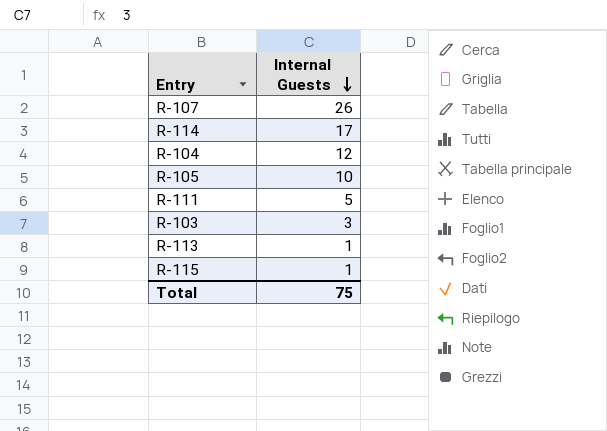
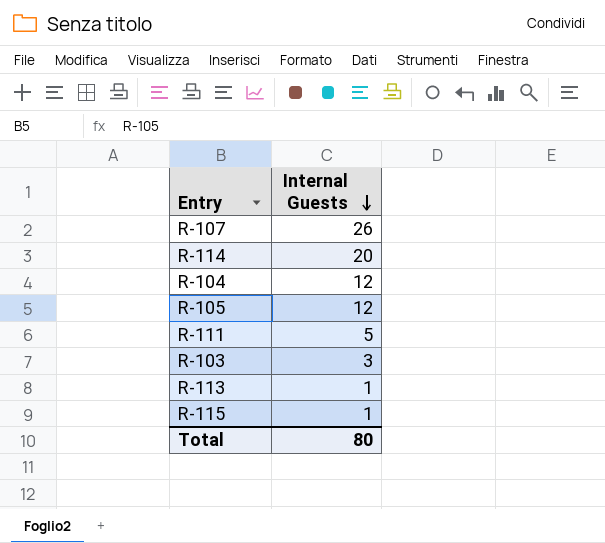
R-114 | Internal Guests: 17 -> 20
R-105 | Internal Guests: 10 -> 12
Total | Internal Guests: 75 -> 80

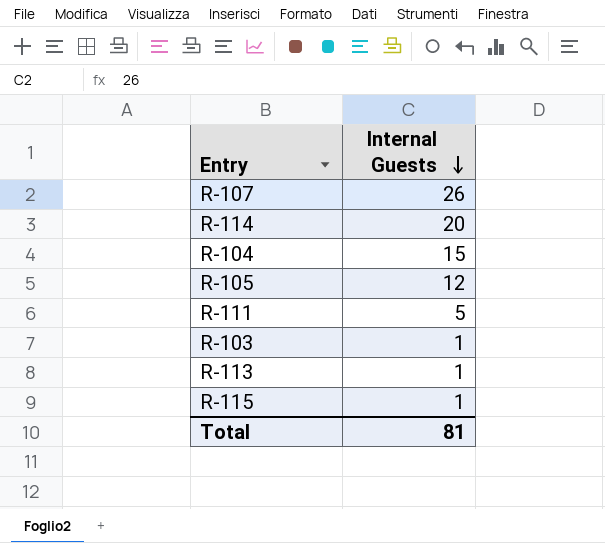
R-104 | Internal Guests: 12 -> 15
R-103 | Internal Guests: 3 -> 1
Total | Internal Guests: 80 -> 81

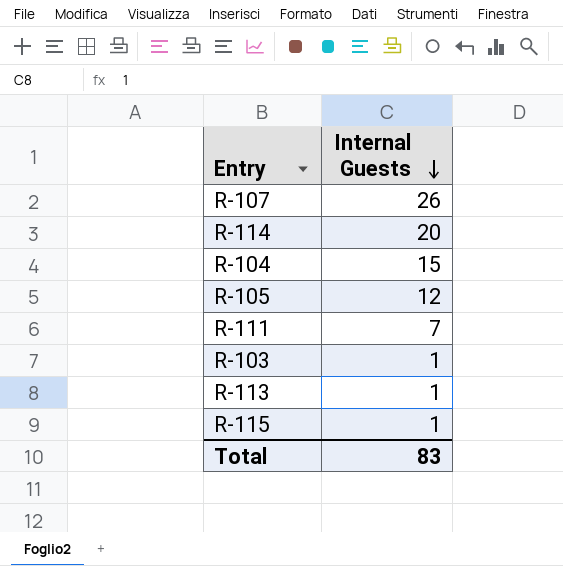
R-111 | Internal Guests: 5 -> 7
Total | Internal Guests: 81 -> 83

